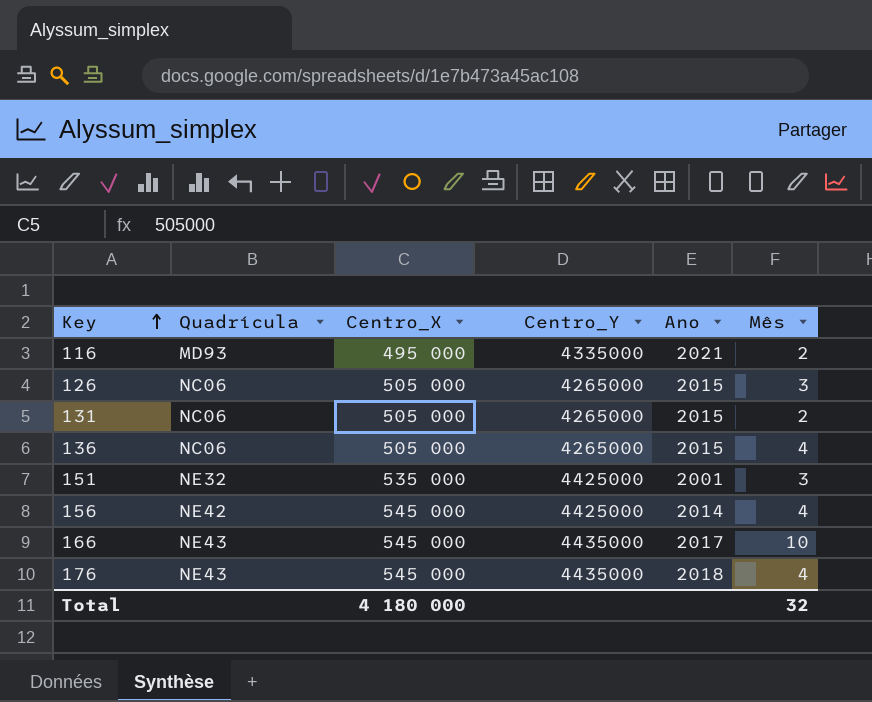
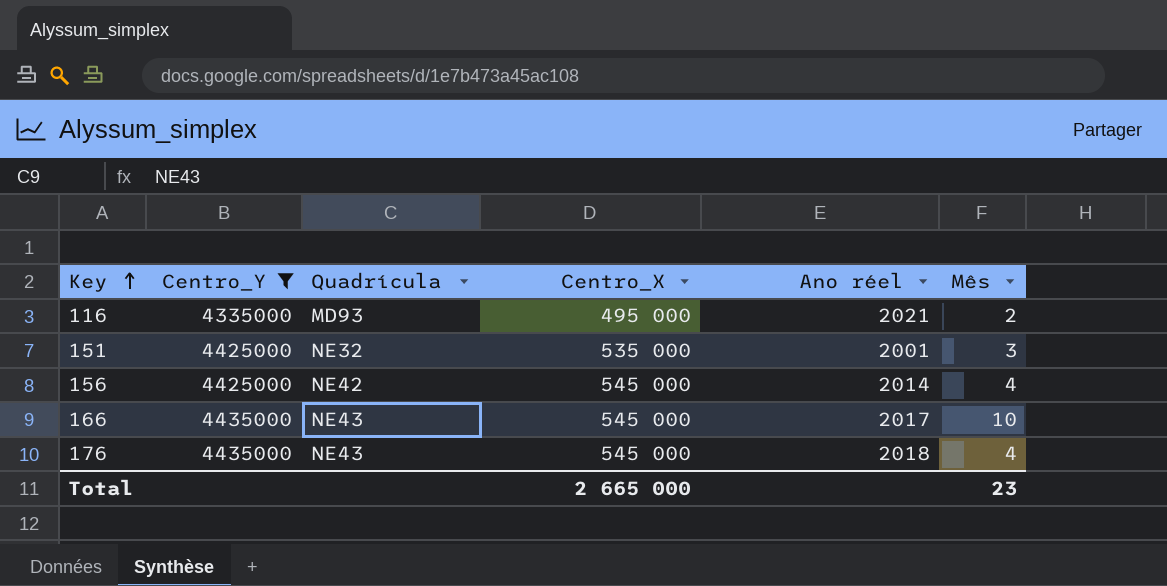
filter: none -> Centro_Y != 4265000
column Centro_Y | position: 4 -> 2
column name: Ano -> Ano réel
Total | Centro_X: 4 180 000 -> 2 665 000
Total | Mês: 32 -> 23

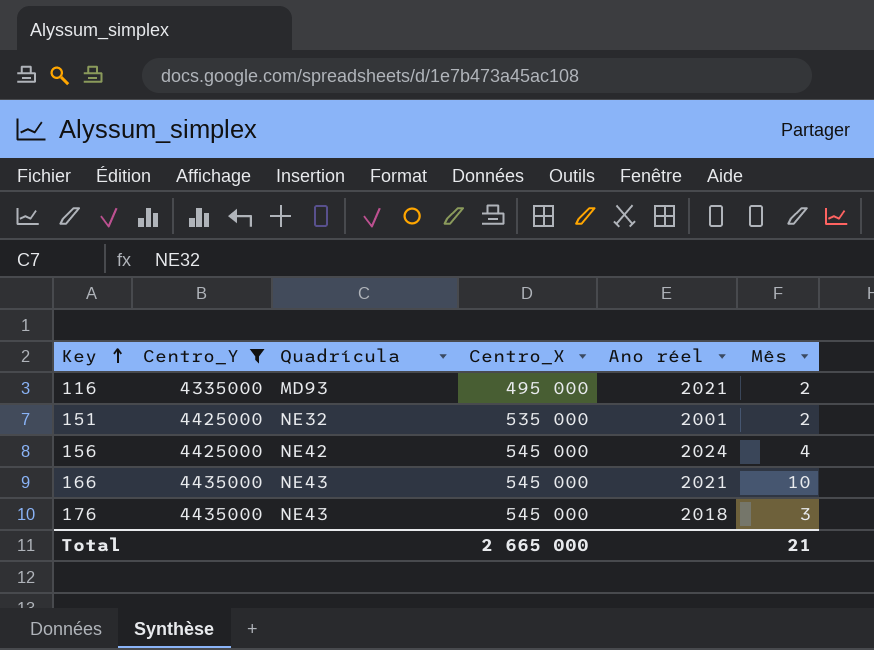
151 | Mês: 3 -> 2
156 | Ano réel: 2014 -> 2024
166 | Ano réel: 2017 -> 2021
176 | Mês: 4 -> 3
Total | Mês: 23 -> 21

